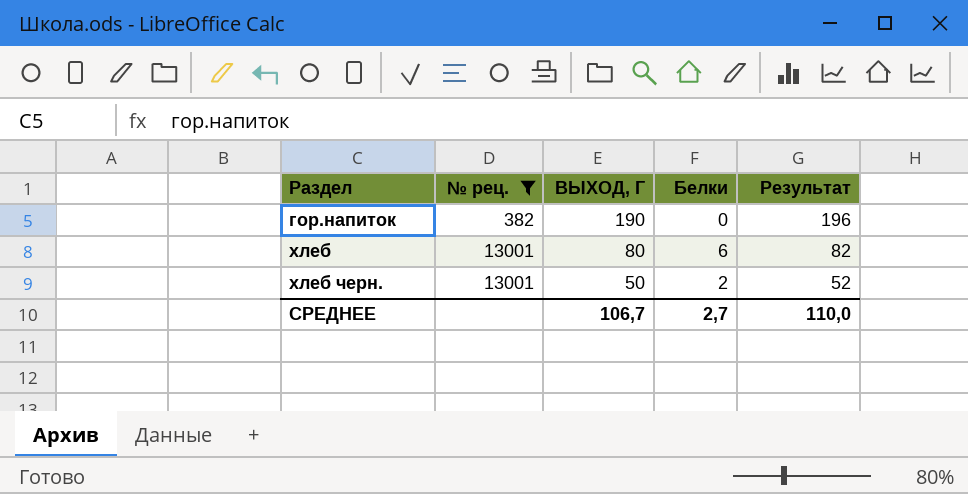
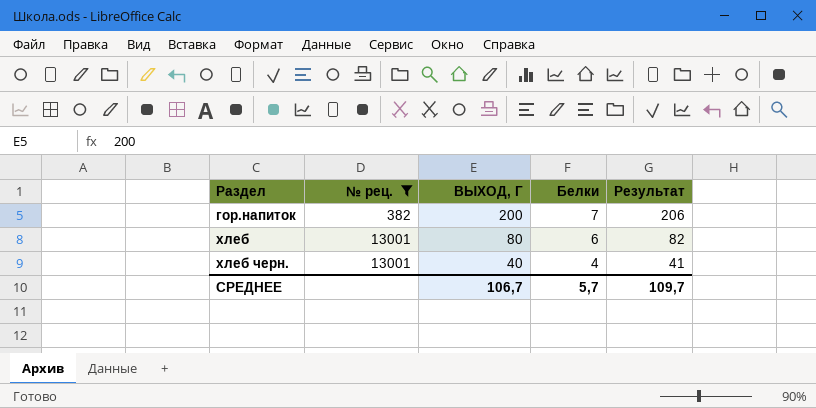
гор.напиток | ВЫХОД, Г: 190 -> 200
гор.напиток | Белки: 0 -> 7
гор.напиток | Результат: 196 -> 206
хлеб черн. | ВЫХОД, Г: 50 -> 40
хлеб черн. | Белки: 2 -> 4
хлеб черн. | Результат: 52 -> 41
СРЕДНЕЕ | Белки: 2,7 -> 5,7
СРЕДНЕЕ | Результат: 110,0 -> 109,7

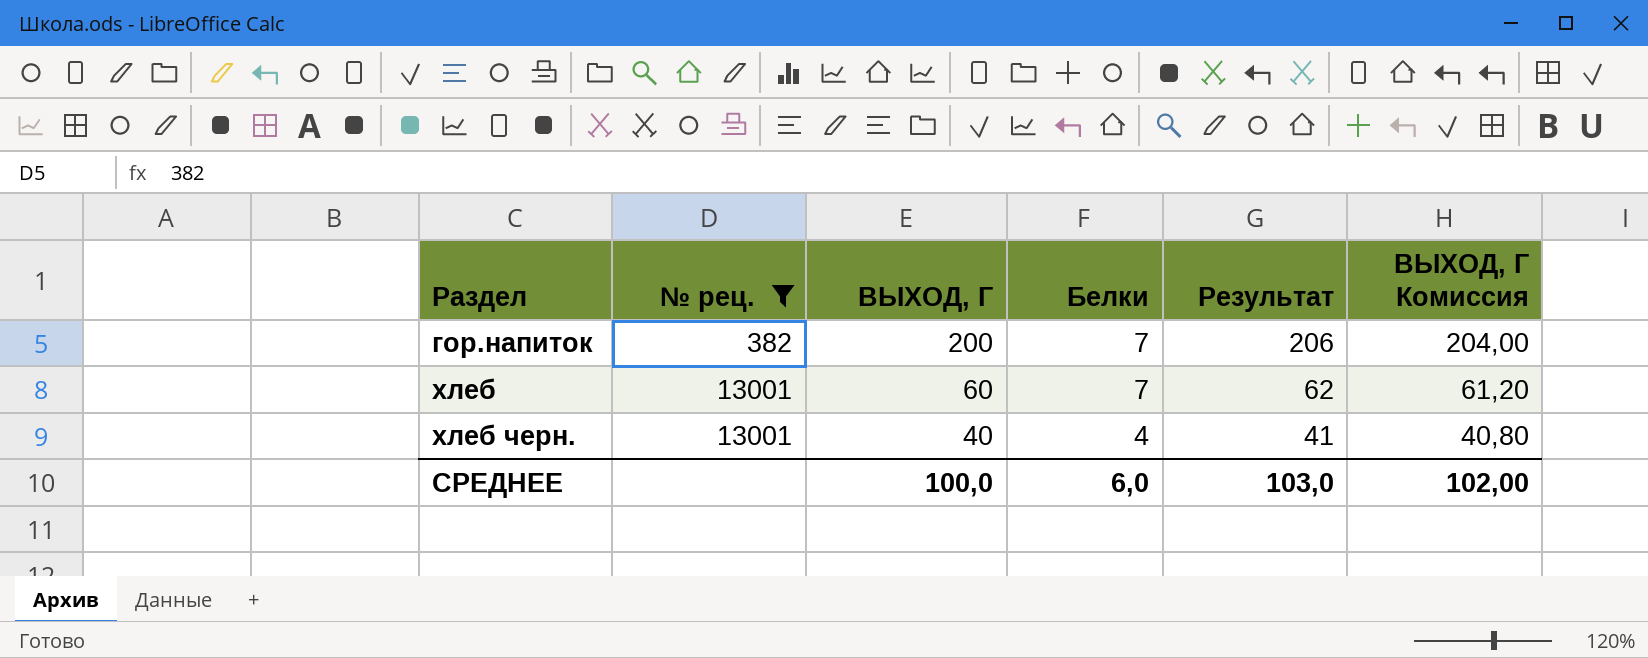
column ВЫХОД, Г Комиссия | formula: none -> [ВЫХОД, Г] * 1,02
хлеб | ВЫХОД, Г: 80 -> 60
хлеб | Белки: 6 -> 7
хлеб | Результат: 82 -> 62
СРЕДНЕЕ | ВЫХОД, Г: 106,7 -> 100,0
СРЕДНЕЕ | Белки: 5,7 -> 6,0
СРЕДНЕЕ | Результат: 109,7 -> 103,0

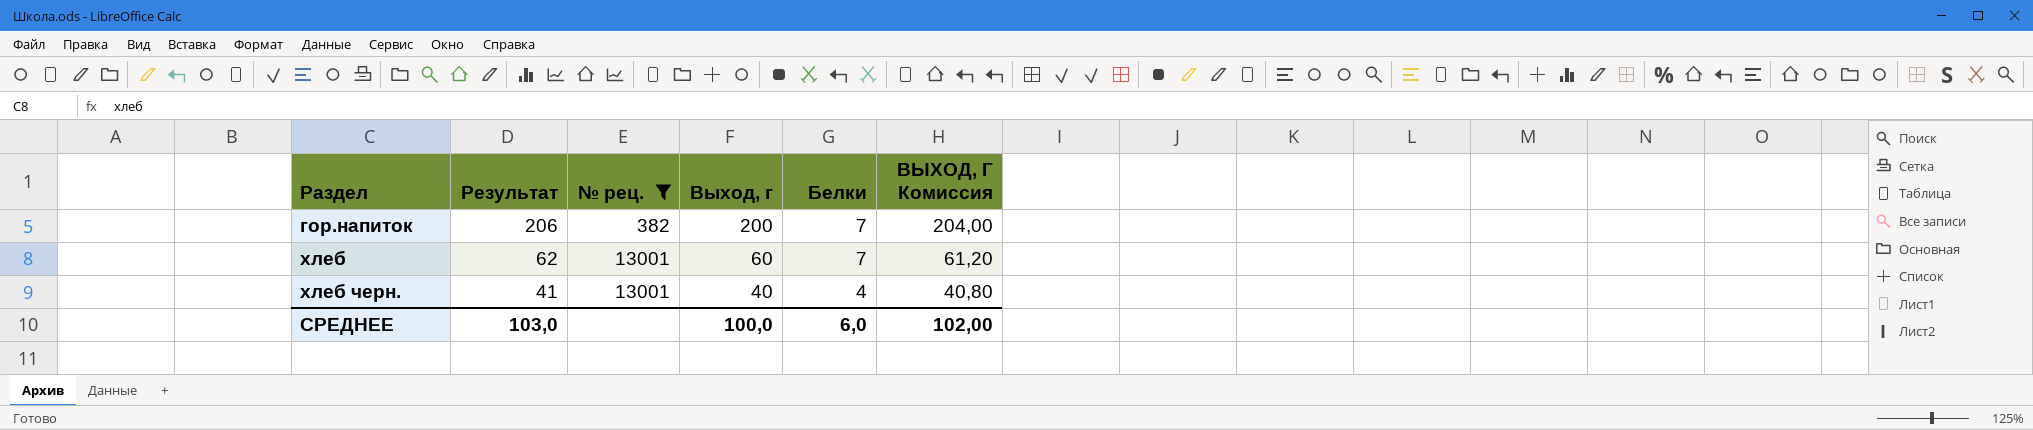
column Результат | position: 5 -> 2
column name: ВЫХОД, Г -> Выход, г

